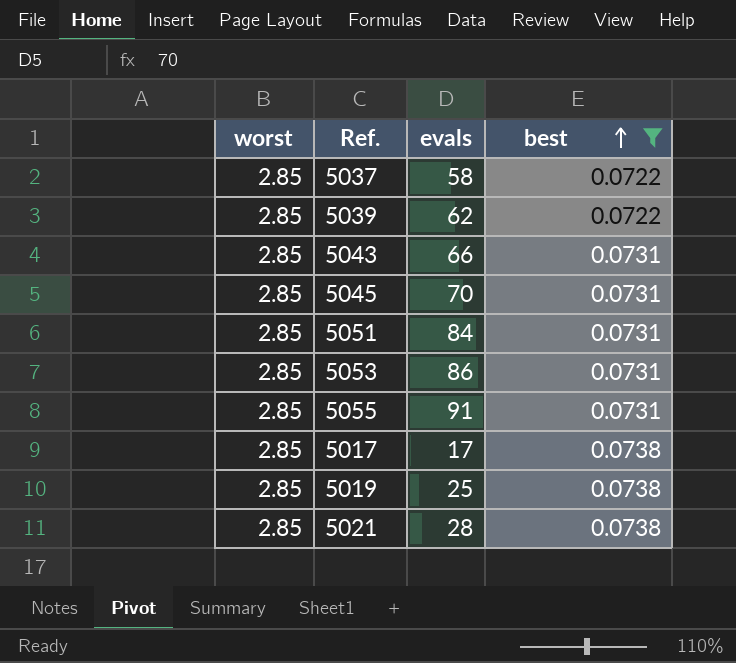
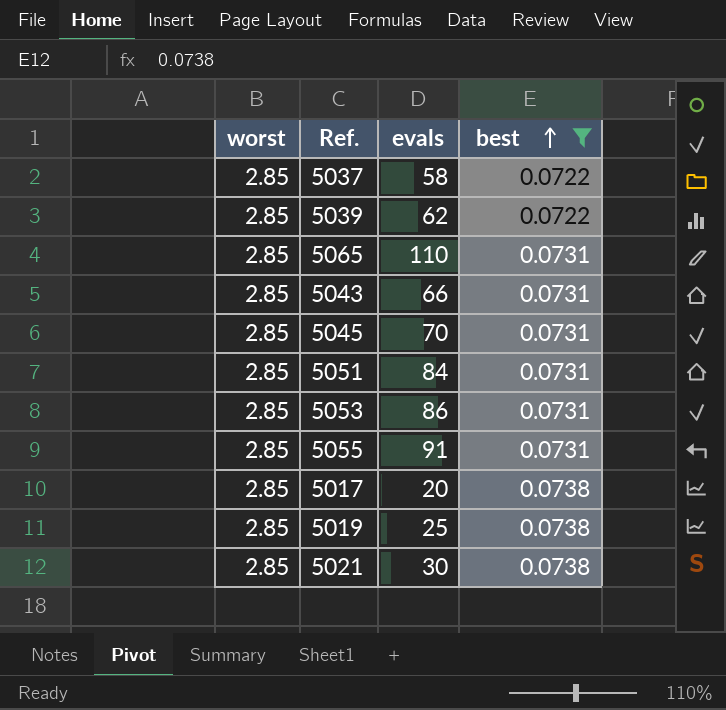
row 5065: none -> 2.85 | 110 | 0.0731
5017 | evals: 17 -> 20
5021 | evals: 28 -> 30

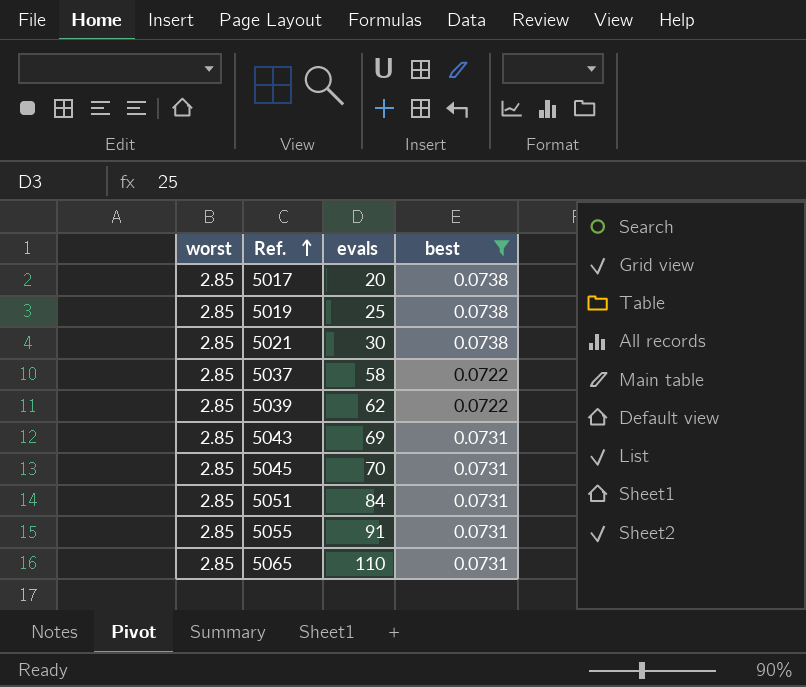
row order: best ascending -> Ref. ascending
row 5053: 2.85 | 86 | 0.0731 -> none
5043 | evals: 66 -> 69

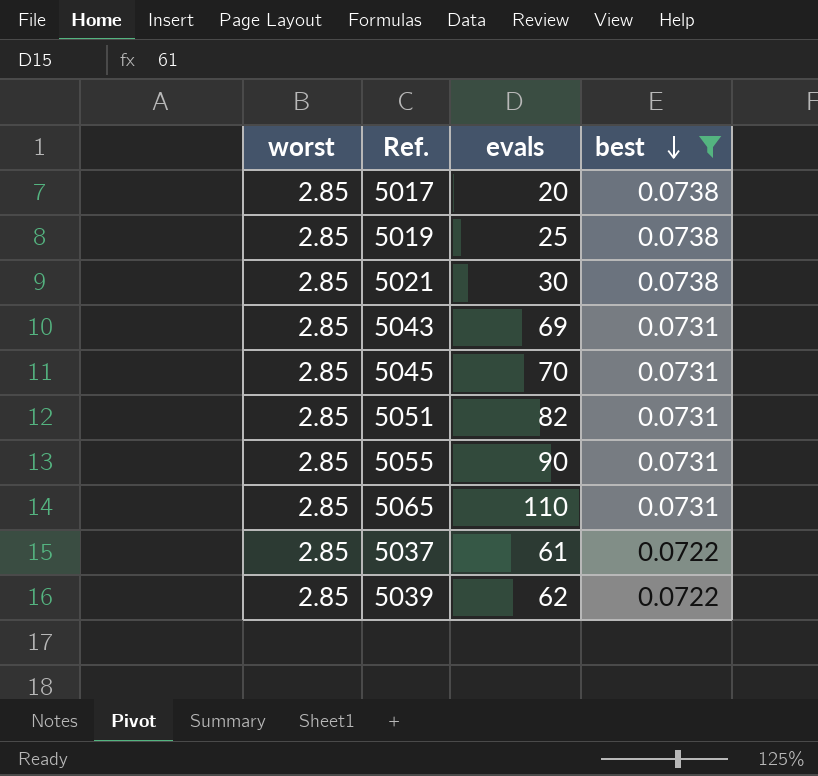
row order: Ref. ascending -> best descending
5051 | evals: 84 -> 82
5055 | evals: 91 -> 90
5037 | evals: 58 -> 61

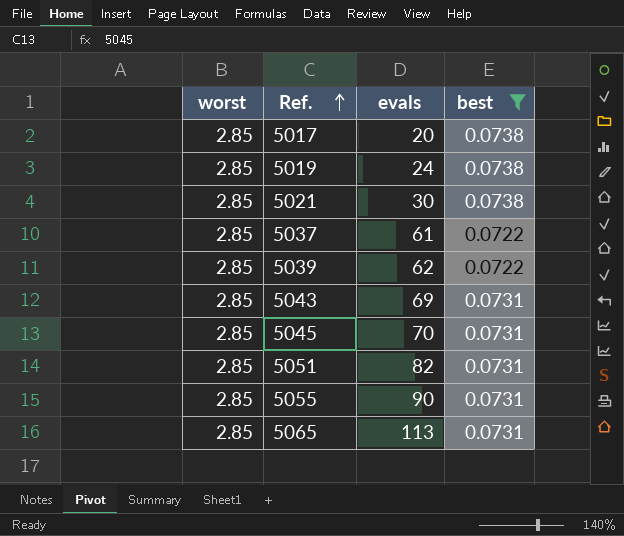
row order: best descending -> Ref. ascending
5019 | evals: 25 -> 24
5065 | evals: 110 -> 113

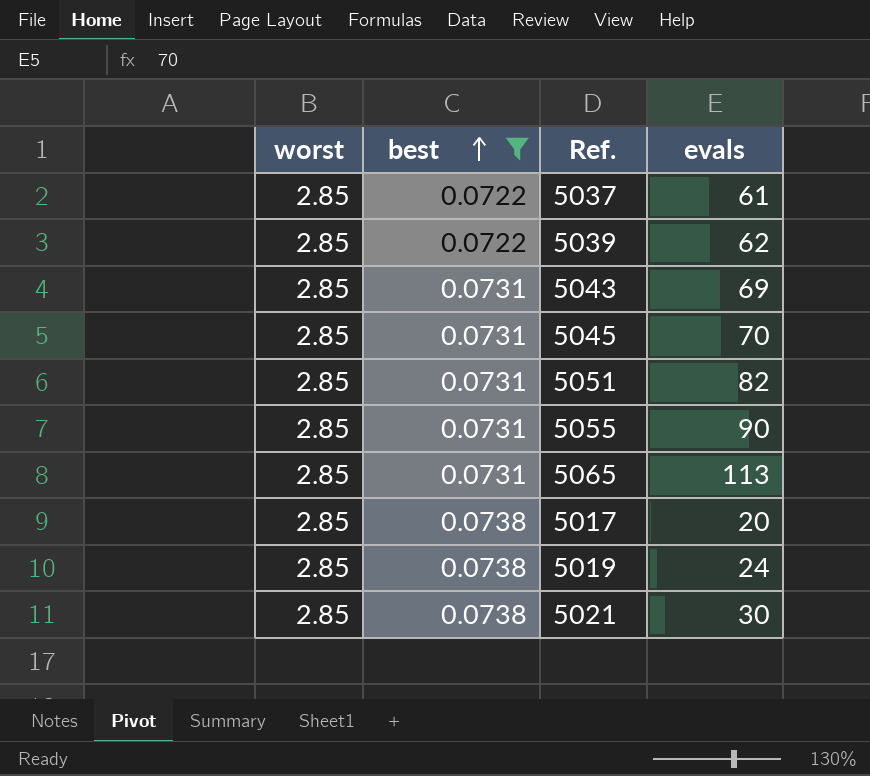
row order: Ref. ascending -> best ascending
column best | position: 4 -> 2

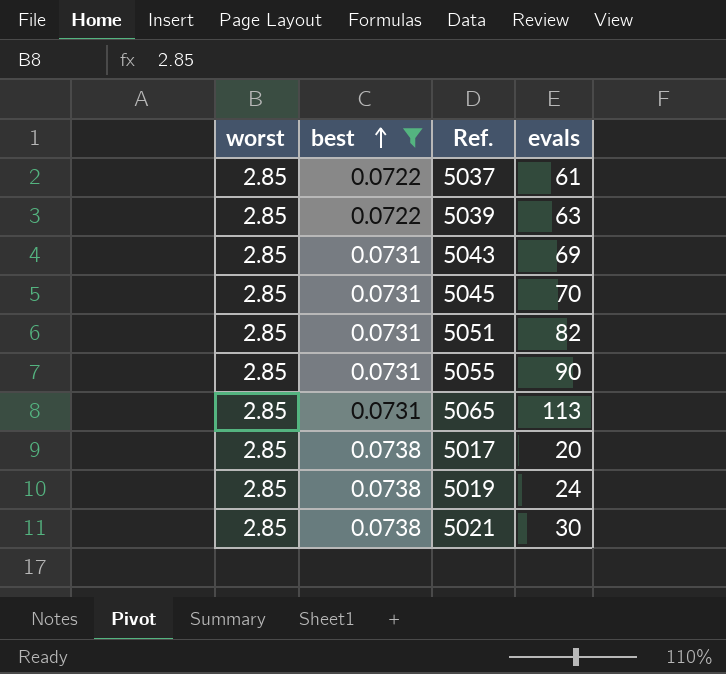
5039 | evals: 62 -> 63

